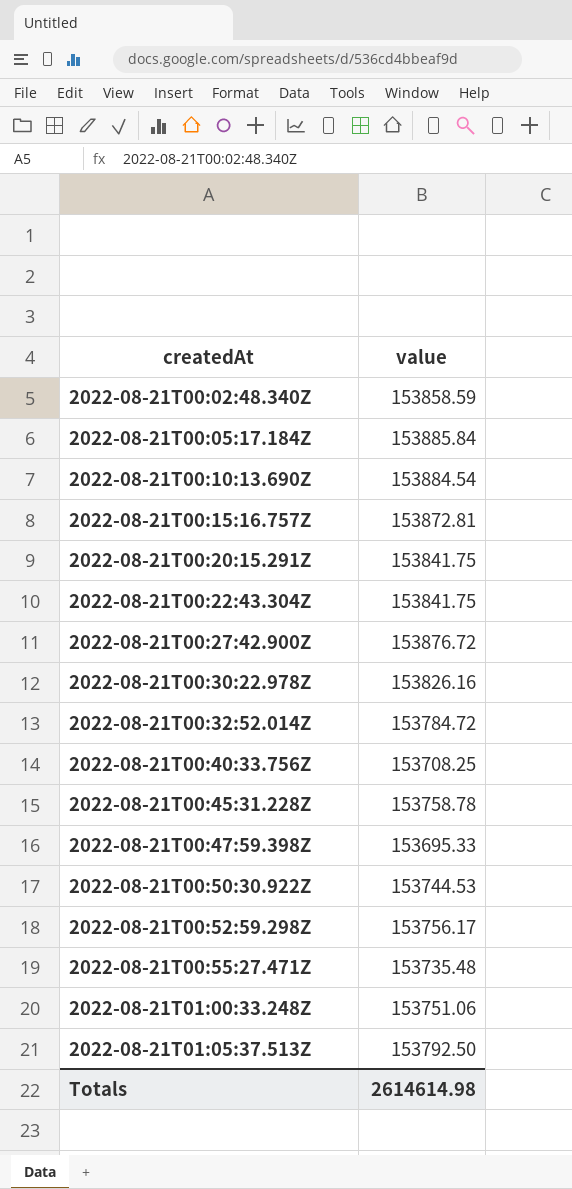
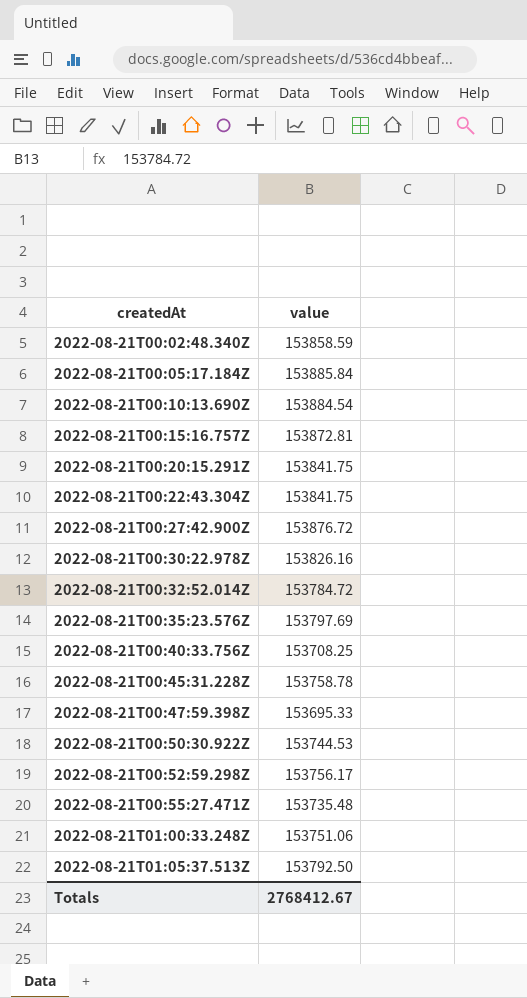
row 2022-08-21T00:35:23.576Z: none -> 153797.69
Totals | value: 2614614.98 -> 2768412.67

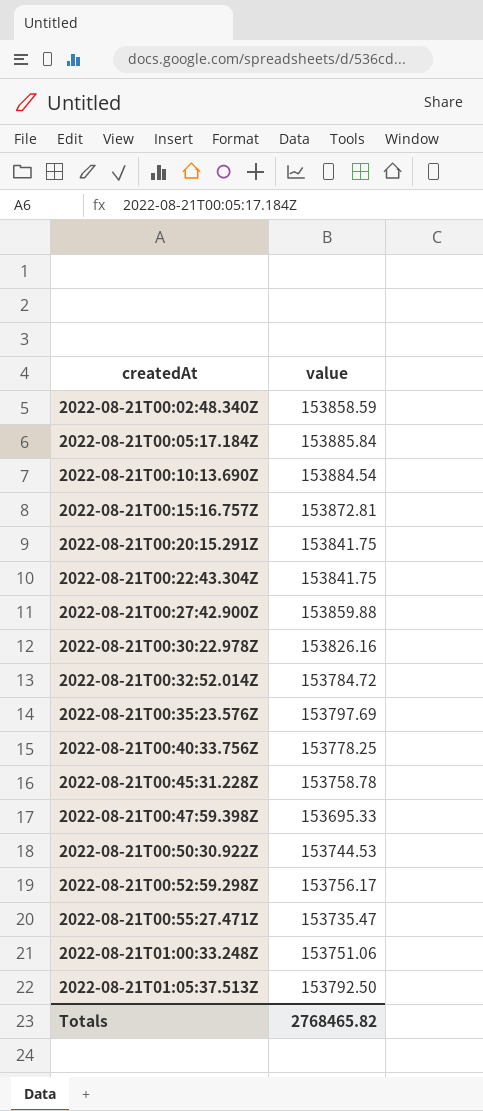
2022-08-21T00:27:42.900Z | value: 153876.72 -> 153859.88
2022-08-21T00:40:33.756Z | value: 153708.25 -> 153778.25
2022-08-21T00:55:27.471Z | value: 153735.48 -> 153735.47
Totals | value: 2768412.67 -> 2768465.82

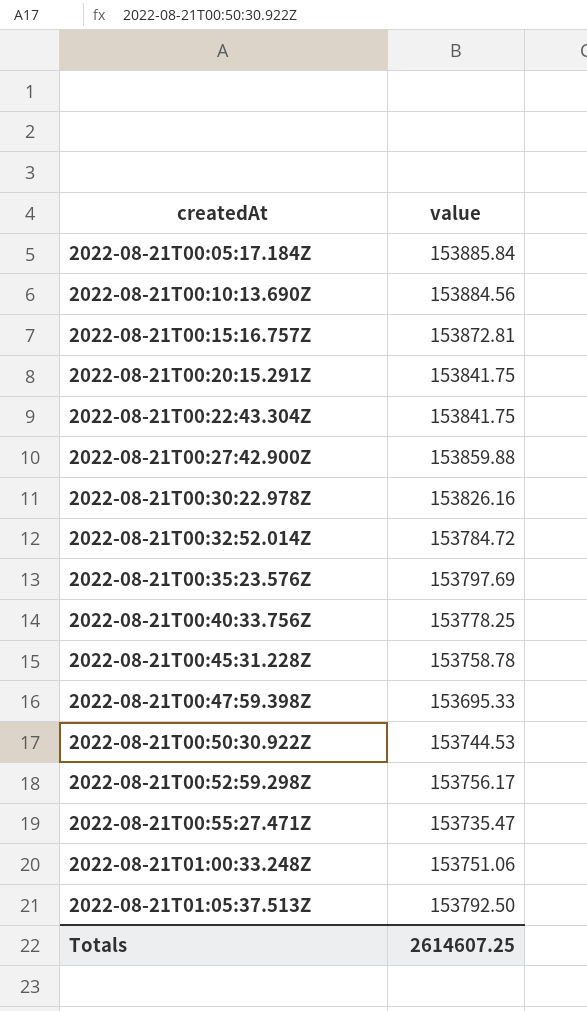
row 2022-08-21T00:02:48.340Z: 153858.59 -> none
2022-08-21T00:10:13.690Z | value: 153884.54 -> 153884.56
Totals | value: 2768465.82 -> 2614607.25

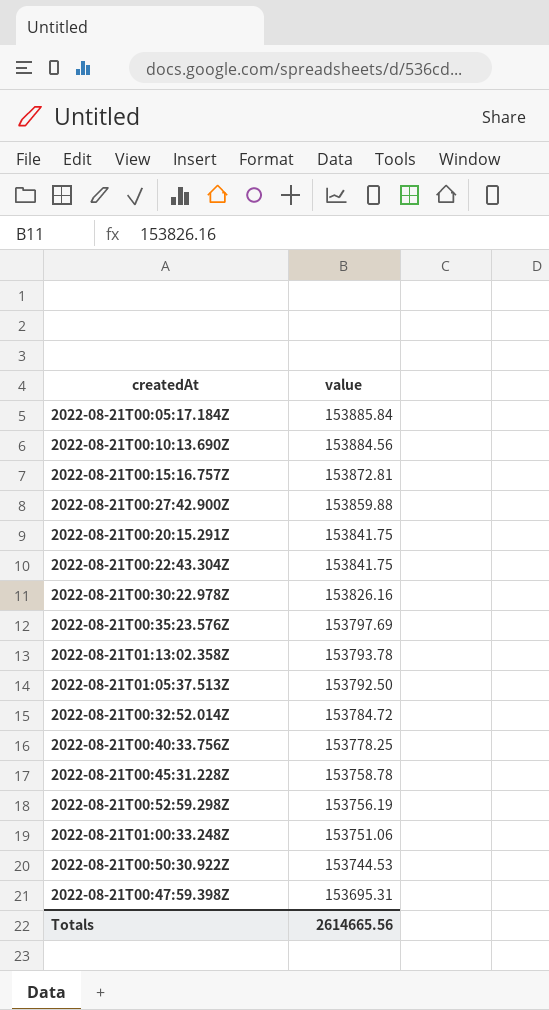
row order: createdAt ascending -> value descending
row 2022-08-21T00:55:27.471Z: 153735.47 -> none
row 2022-08-21T01:13:02.358Z: none -> 153793.78
2022-08-21T00:52:59.298Z | value: 153756.17 -> 153756.19
2022-08-21T00:47:59.398Z | value: 153695.33 -> 153695.31
Totals | value: 2614607.25 -> 2614665.56

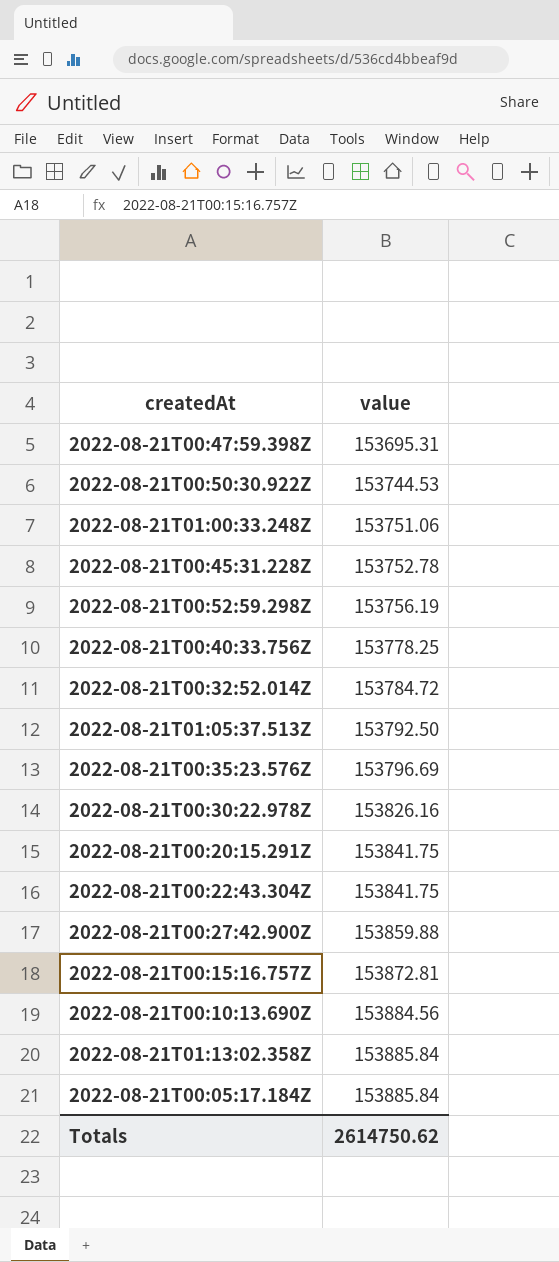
row order: value descending -> value ascending
2022-08-21T00:45:31.228Z | value: 153758.78 -> 153752.78
2022-08-21T00:35:23.576Z | value: 153797.69 -> 153796.69
2022-08-21T01:13:02.358Z | value: 153793.78 -> 153885.84
Totals | value: 2614665.56 -> 2614750.62

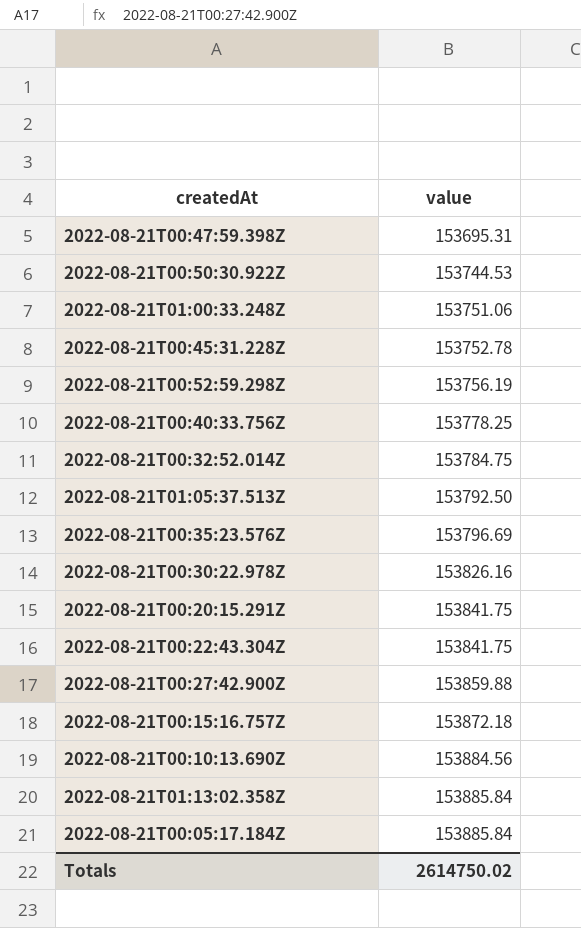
2022-08-21T00:32:52.014Z | value: 153784.72 -> 153784.75
2022-08-21T00:15:16.757Z | value: 153872.81 -> 153872.18
Totals | value: 2614750.62 -> 2614750.02

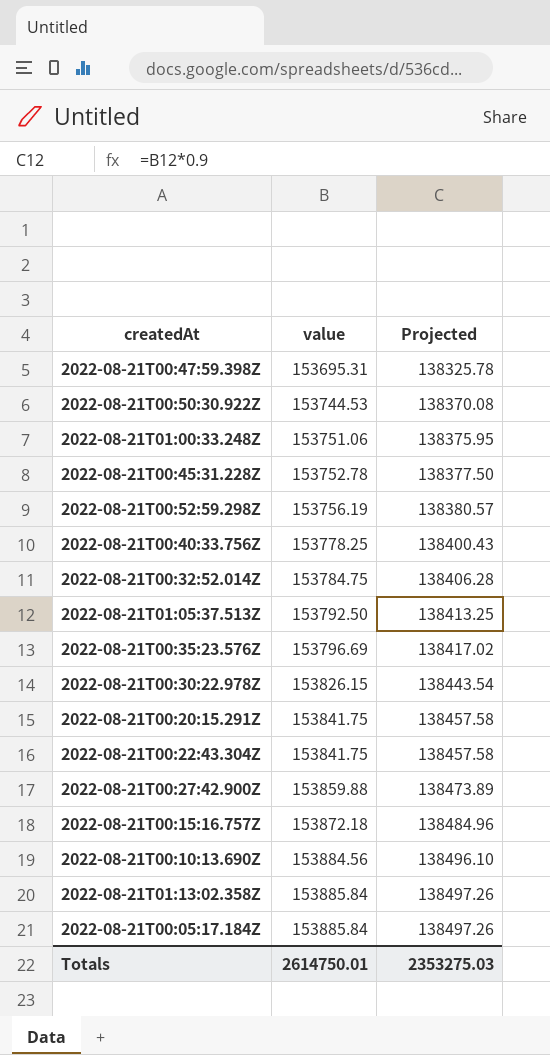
column Projected | formula: none -> [value] * 0.9
2022-08-21T00:30:22.978Z | value: 153826.16 -> 153826.15
Totals | value: 2614750.02 -> 2614750.01

